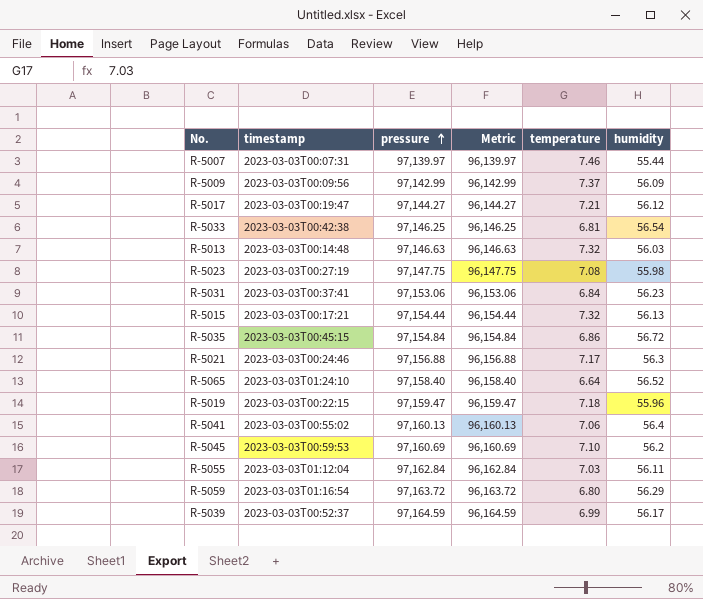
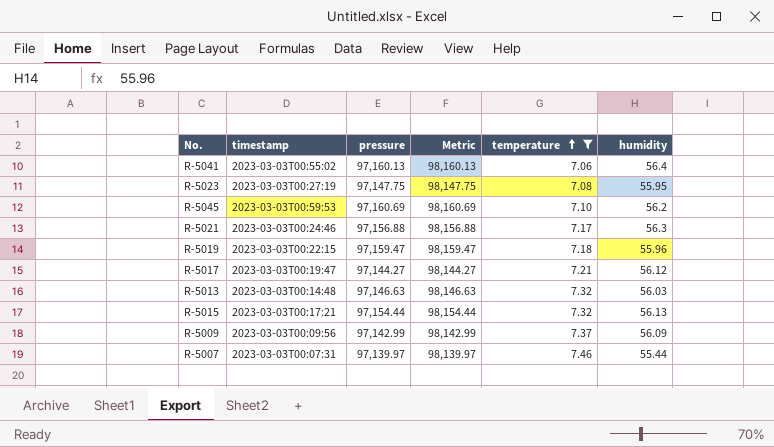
filter: none -> temperature >= 7.06
row order: pressure ascending -> temperature ascending
column Metric | formula: [pressure] - 1000 -> [pressure] + 1000
R-5023 | humidity: 55.98 -> 55.95

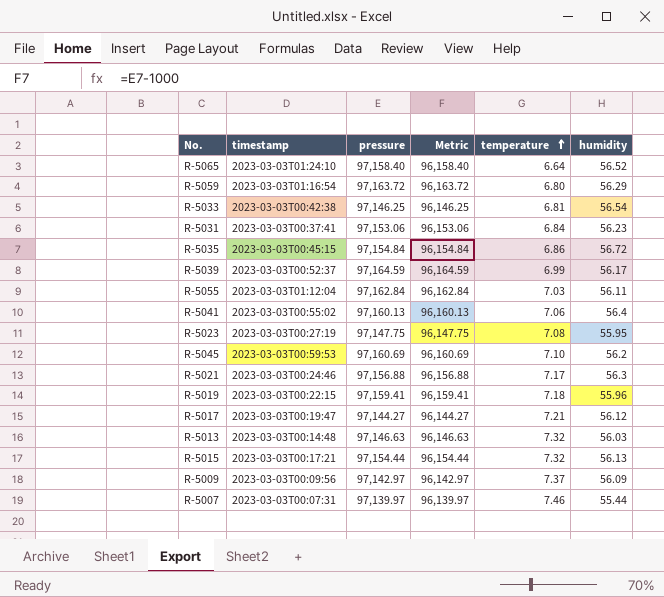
filter: temperature >= 7.06 -> none
column Metric | formula: [pressure] + 1000 -> [pressure] - 1000
R-5019 | pressure: 97,159.47 -> 97,159.41
R-5009 | pressure: 97,142.99 -> 97,142.97

